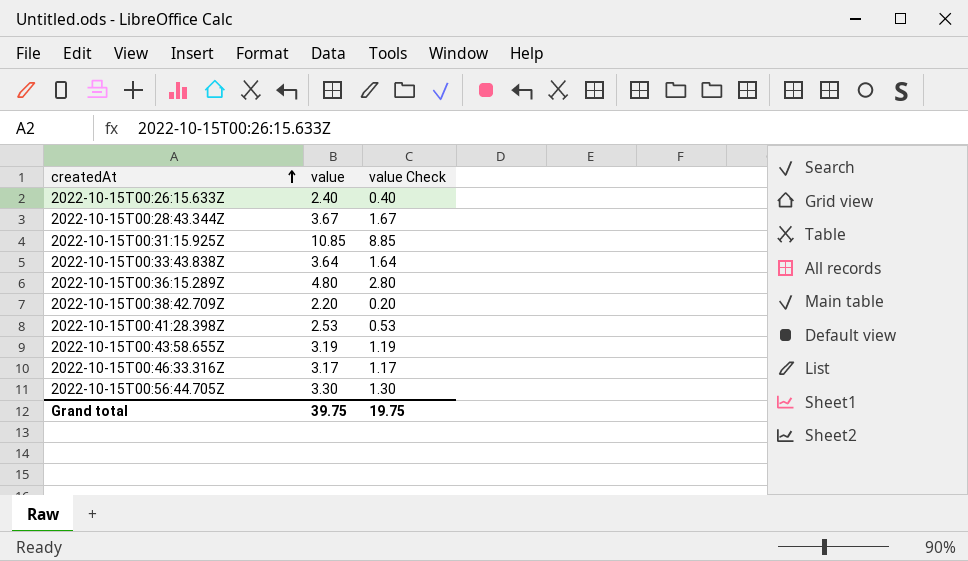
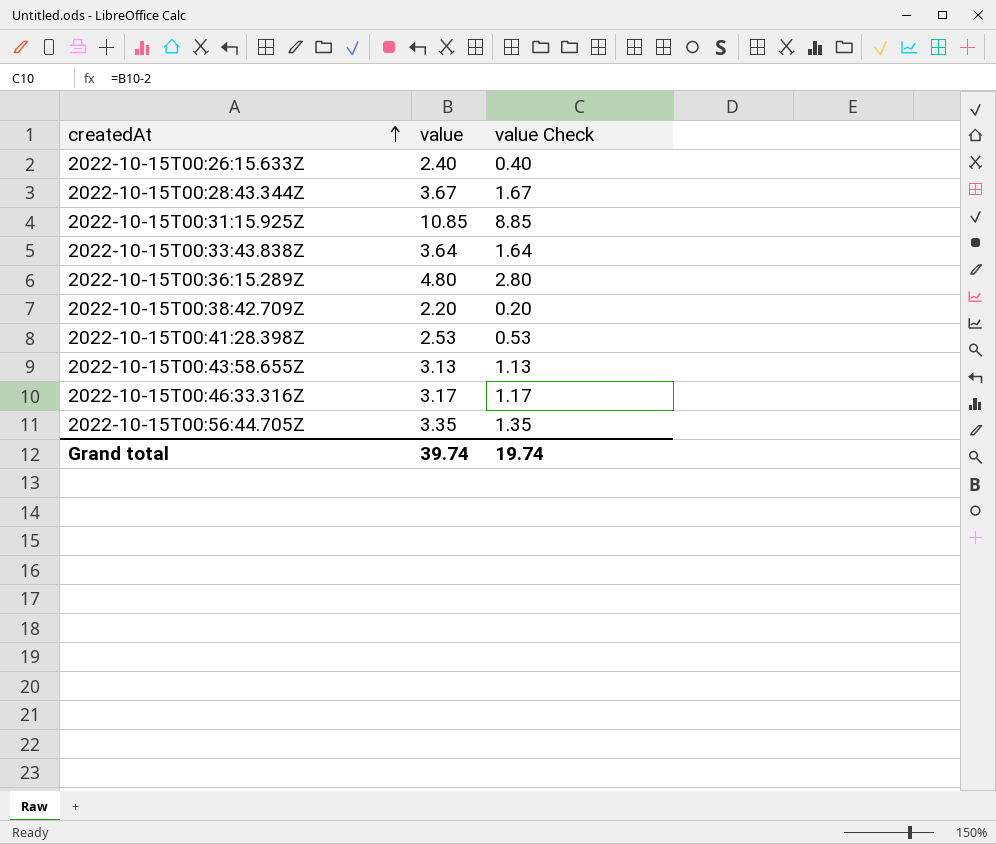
2022-10-15T00:43:58.655Z | value: 3.19 -> 3.13
2022-10-15T00:43:58.655Z | value Check: 1.19 -> 1.13
2022-10-15T00:56:44.705Z | value: 3.30 -> 3.35
2022-10-15T00:56:44.705Z | value Check: 1.30 -> 1.35
Grand total | value: 39.75 -> 39.74
Grand total | value Check: 19.75 -> 19.74

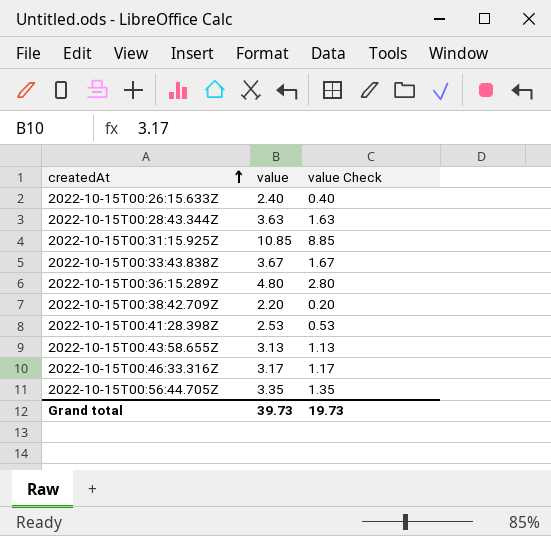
2022-10-15T00:28:43.344Z | value: 3.67 -> 3.63
2022-10-15T00:28:43.344Z | value Check: 1.67 -> 1.63
2022-10-15T00:33:43.838Z | value: 3.64 -> 3.67
2022-10-15T00:33:43.838Z | value Check: 1.64 -> 1.67
Grand total | value: 39.74 -> 39.73
Grand total | value Check: 19.74 -> 19.73

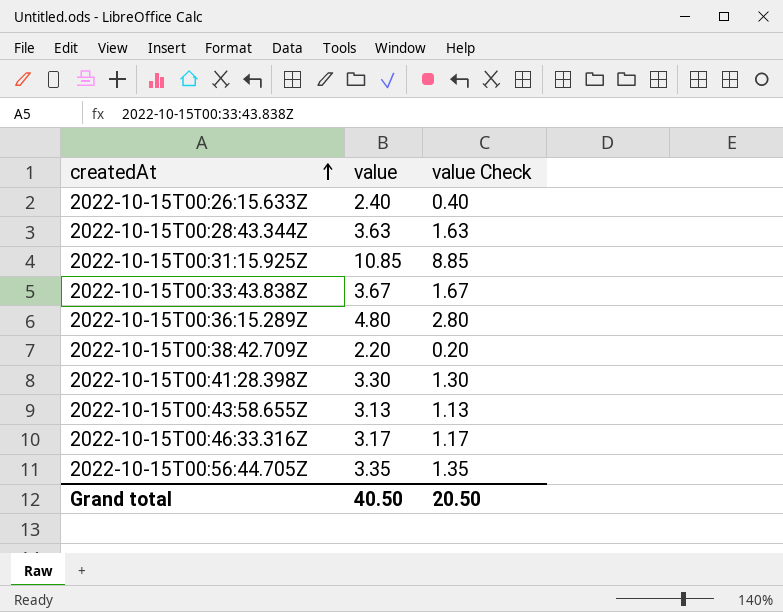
2022-10-15T00:41:28.398Z | value: 2.53 -> 3.30
2022-10-15T00:41:28.398Z | value Check: 0.53 -> 1.30
Grand total | value: 39.73 -> 40.50
Grand total | value Check: 19.73 -> 20.50

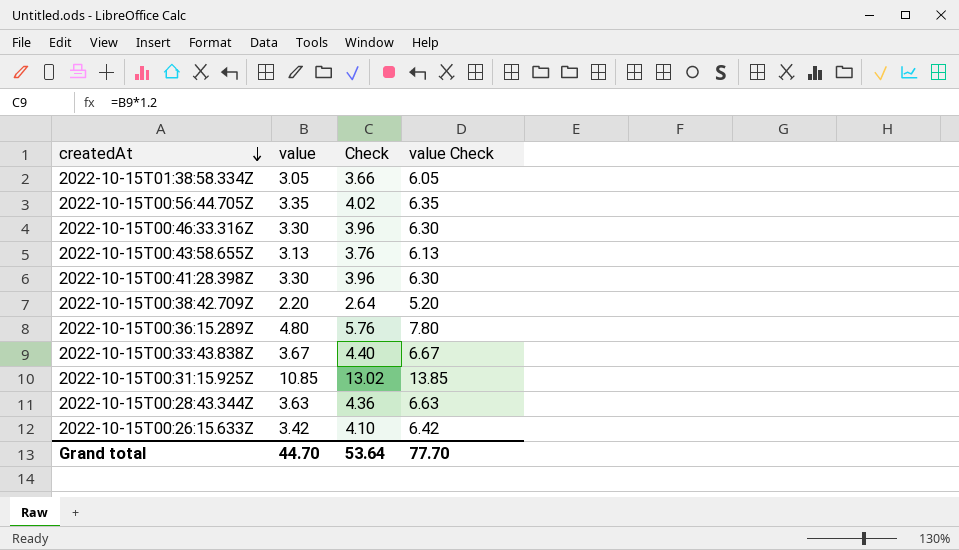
row order: createdAt ascending -> createdAt descending
column Check | formula: none -> [value] * 1.2
column value Check | formula: [value] - 2 -> [value] + 3
row 2022-10-15T01:38:58.334Z: none -> 3.05 | 3.66 | 6.05
2022-10-15T00:46:33.316Z | value: 3.17 -> 3.30
2022-10-15T00:26:15.633Z | value: 2.40 -> 3.42
Grand total | value: 40.50 -> 44.70
Grand total | value Check: 20.50 -> 77.70

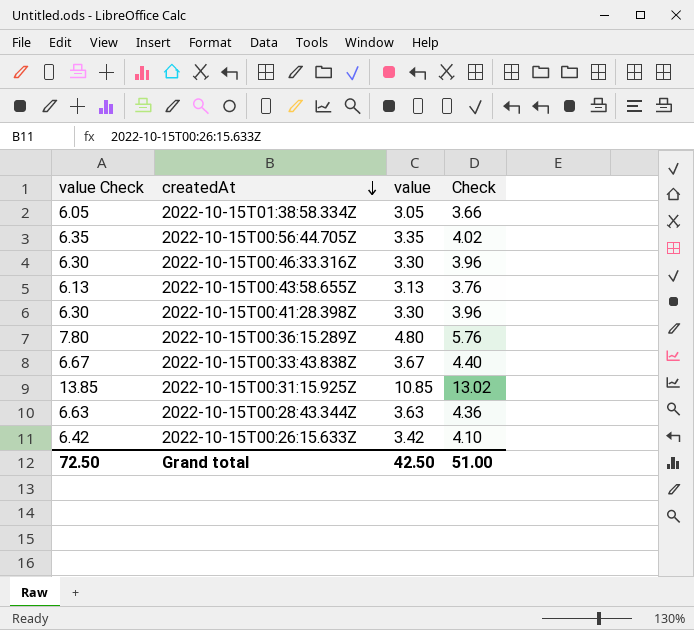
column value Check | position: 4 -> 1
row 2022-10-15T00:38:42.709Z: 2.20 | 2.64 | 5.20 -> none
Grand total | value Check: 77.70 -> 72.50
Grand total | value: 44.70 -> 42.50
Grand total | Check: 53.64 -> 51.00

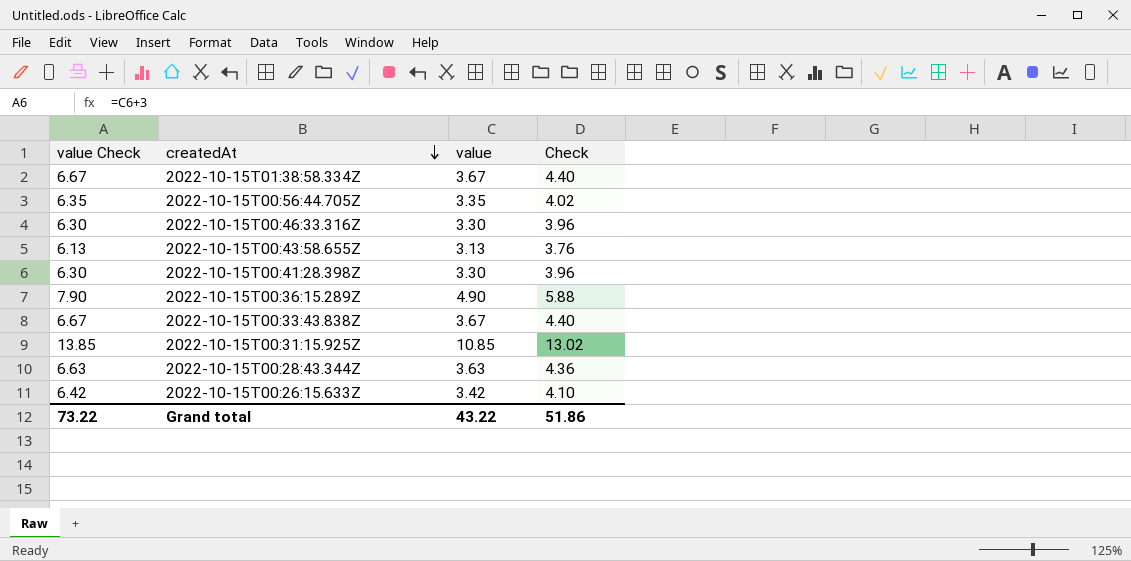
2022-10-15T01:38:58.334Z | value Check: 6.05 -> 6.67
2022-10-15T01:38:58.334Z | value: 3.05 -> 3.67
2022-10-15T01:38:58.334Z | Check: 3.66 -> 4.40
2022-10-15T00:36:15.289Z | value Check: 7.80 -> 7.90
2022-10-15T00:36:15.289Z | value: 4.80 -> 4.90
2022-10-15T00:36:15.289Z | Check: 5.76 -> 5.88
Grand total | value Check: 72.50 -> 73.22
Grand total | value: 42.50 -> 43.22
Grand total | Check: 51.00 -> 51.86

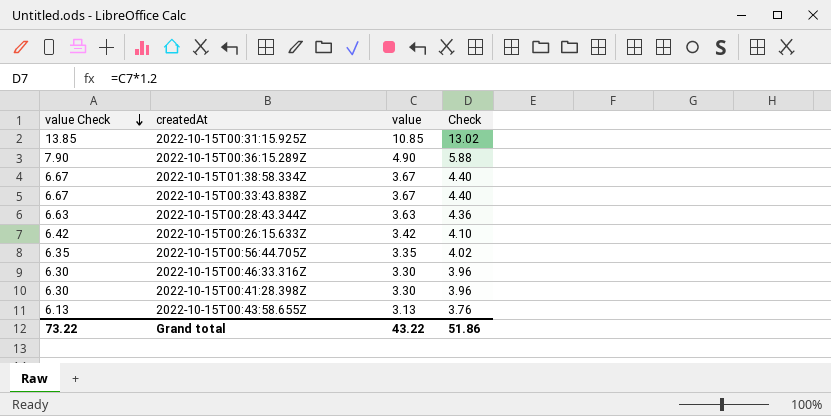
row order: createdAt descending -> value Check descending

